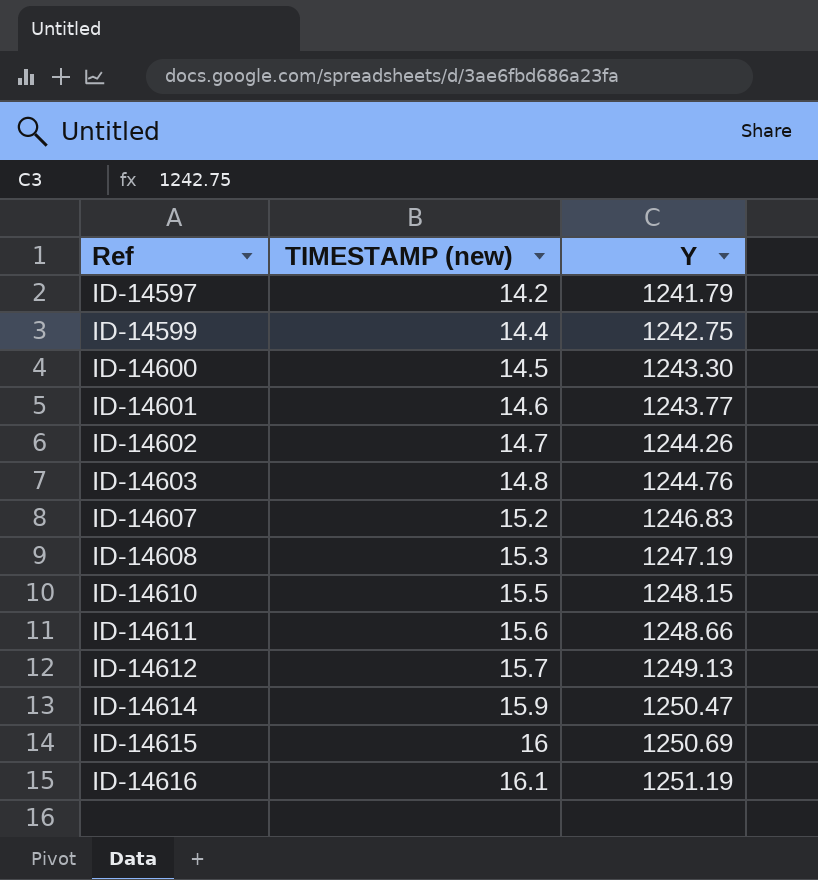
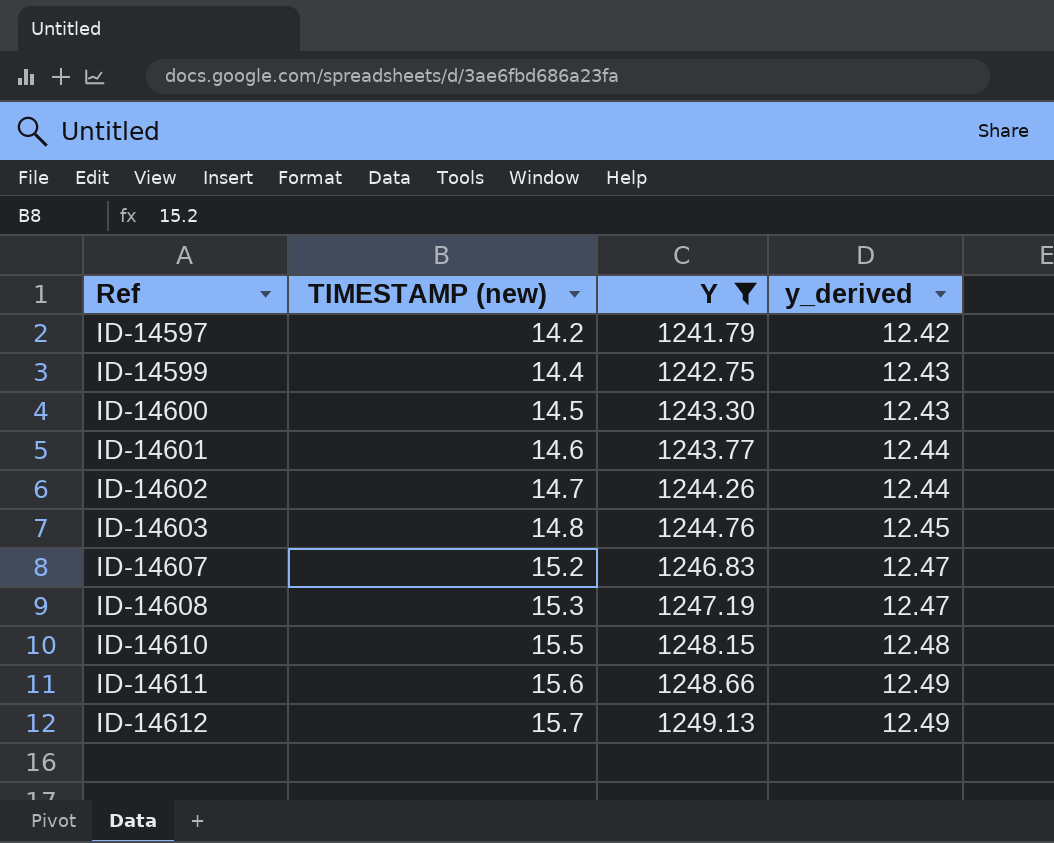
filter: none -> Y <= 1249.13
column y_derived | formula: none -> [Y] * 0.01

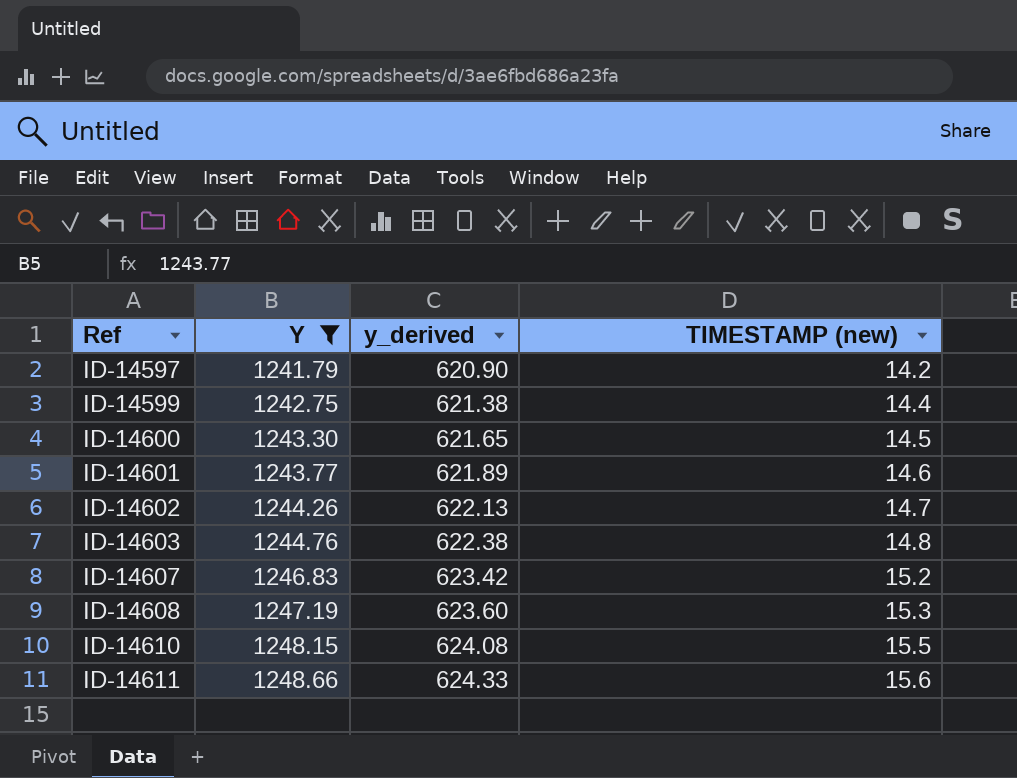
column y_derived | formula: [Y] * 0.01 -> [Y] * 0.5
column TIMESTAMP (new) | position: 2 -> 4
row ID-14612: 15.7 | 1249.13 | 12.49 -> none

